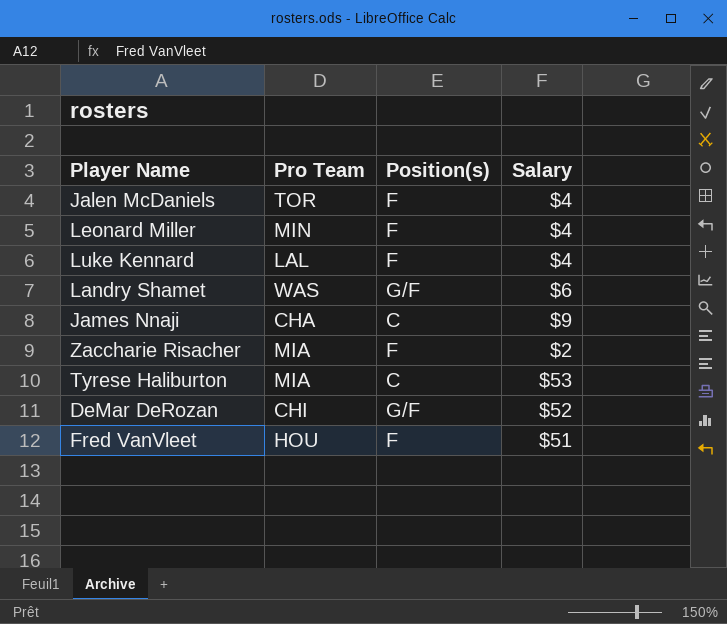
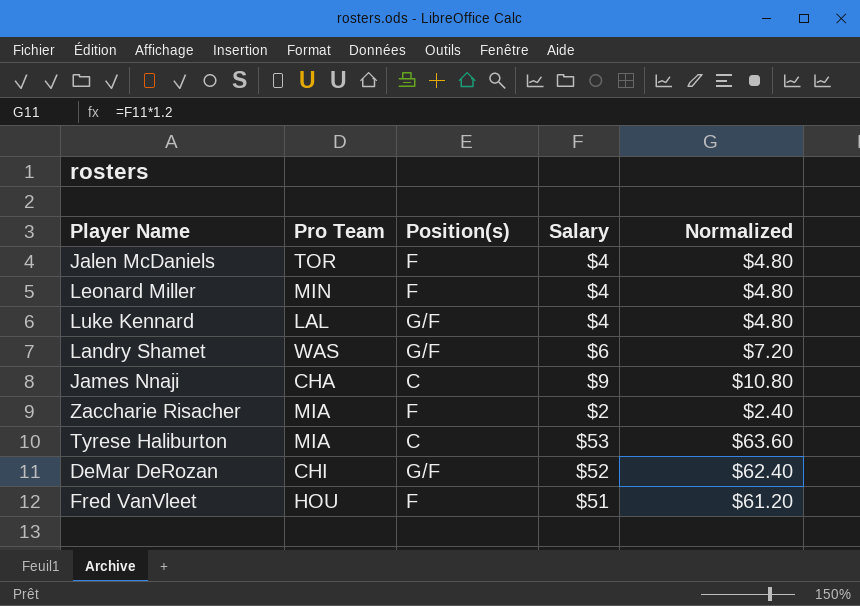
column Normalized | formula: none -> [Salary] * 1.2
Luke Kennard | Position(s): F -> G/F

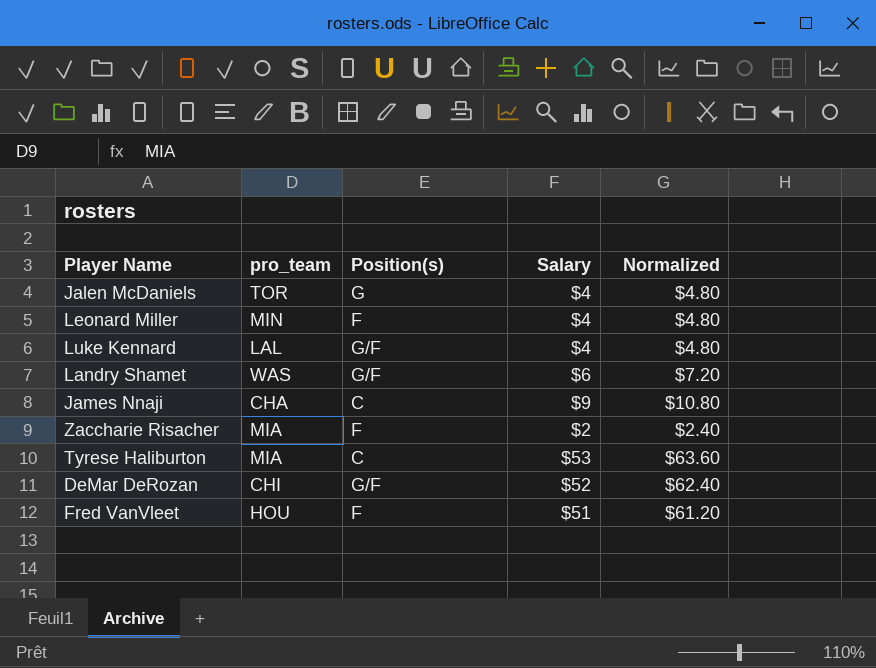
column name: Pro Team -> pro_team
Jalen McDaniels | Position(s): F -> G

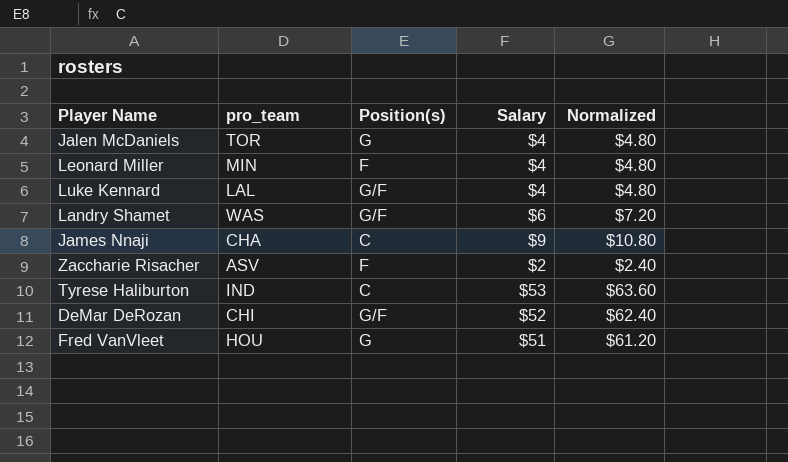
Zaccharie Risacher | pro_team: MIA -> ASV
Tyrese Haliburton | pro_team: MIA -> IND
Fred VanVleet | Position(s): F -> G

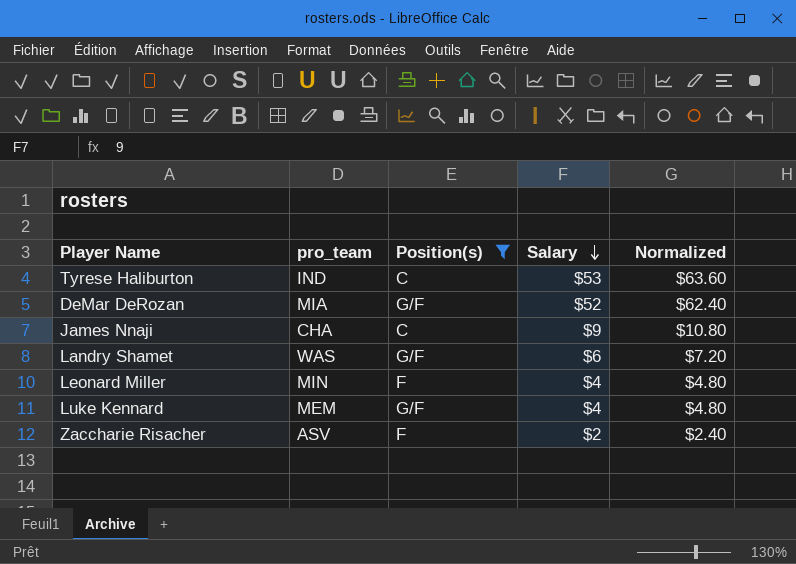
filter: none -> Position(s) != G
row order: none -> Salary descending
DeMar DeRozan | pro_team: CHI -> MIA
Luke Kennard | pro_team: LAL -> MEM

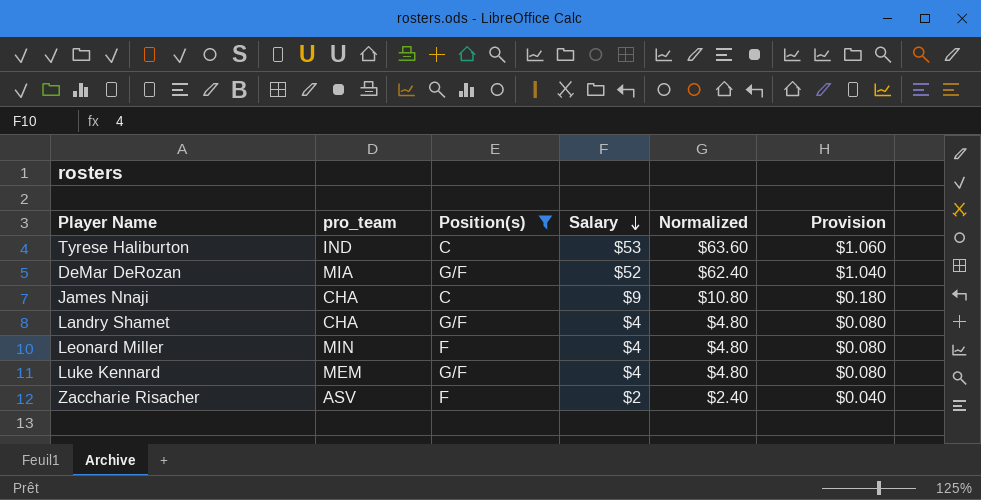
column Provision | formula: none -> [Salary] * 0.02
Landry Shamet | pro_team: WAS -> CHA
Landry Shamet | Salary: $6 -> $4
Landry Shamet | Normalized: $7.20 -> $4.80

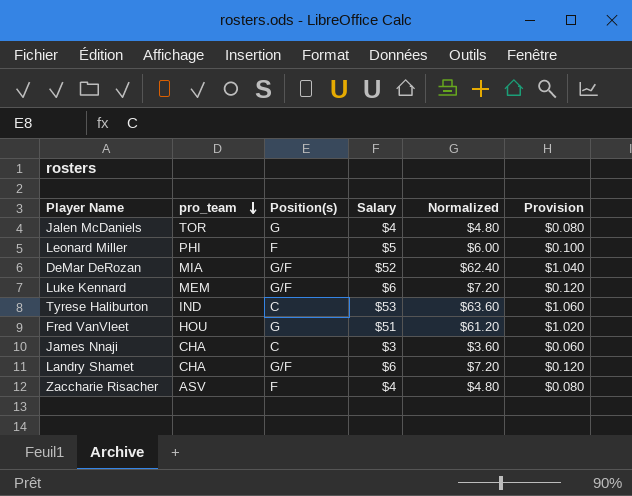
filter: Position(s) != G -> none
row order: Salary descending -> pro_team descending
Leonard Miller | pro_team: MIN -> PHI
Leonard Miller | Salary: $4 -> $5
Leonard Miller | Normalized: $4.80 -> $6.00
Leonard Miller | Provision: $0.080 -> $0.100
Luke Kennard | Salary: $4 -> $6
Luke Kennard | Normalized: $4.80 -> $7.20
Luke Kennard | Provision: $0.080 -> $0.120
James Nnaji | Salary: $9 -> $3
James Nnaji | Normalized: $10.80 -> $3.60
James Nnaji | Provision: $0.180 -> $0.060
Landry Shamet | Salary: $4 -> $6
Landry Shamet | Normalized: $4.80 -> $7.20
Landry Shamet | Provision: $0.080 -> $0.120
Zaccharie Risacher | Salary: $2 -> $4
Zaccharie Risacher | Normalized: $2.40 -> $4.80
Zaccharie Risacher | Provision: $0.040 -> $0.080

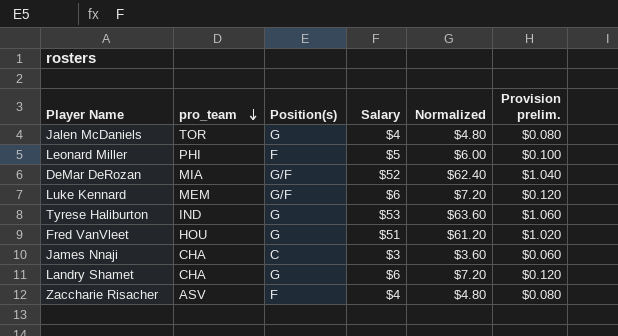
column name: Provision -> Provision prelim.
Tyrese Haliburton | Position(s): C -> G
Landry Shamet | Position(s): G/F -> G

